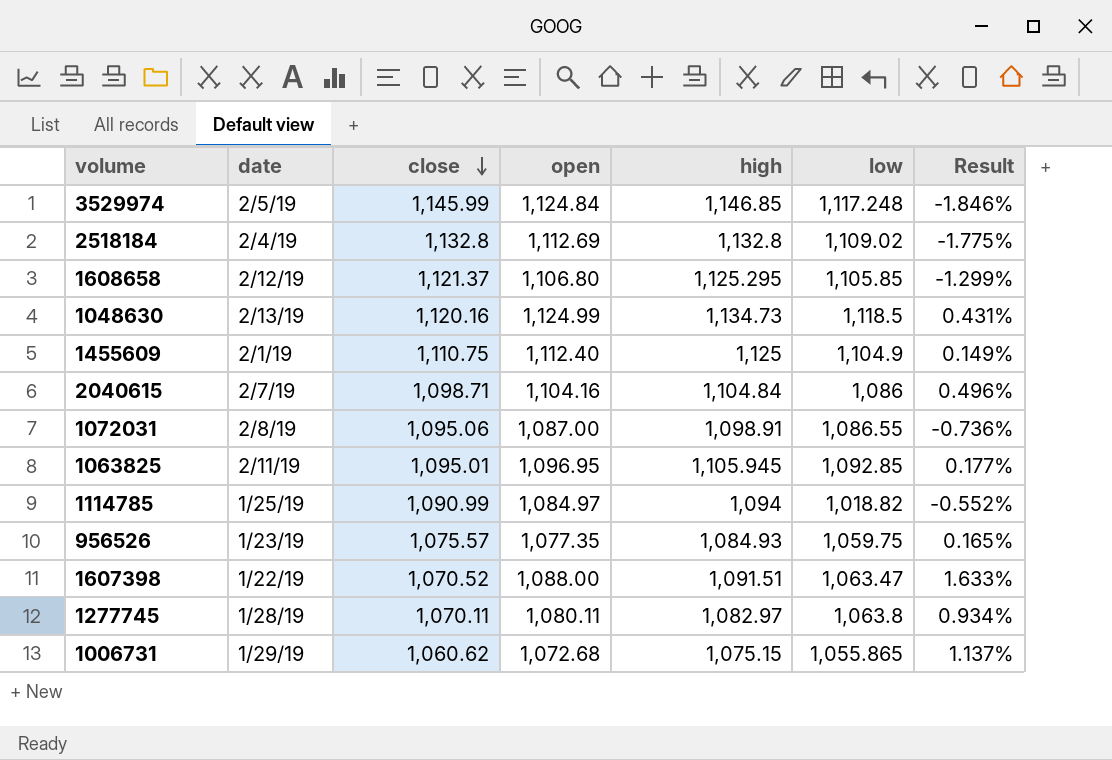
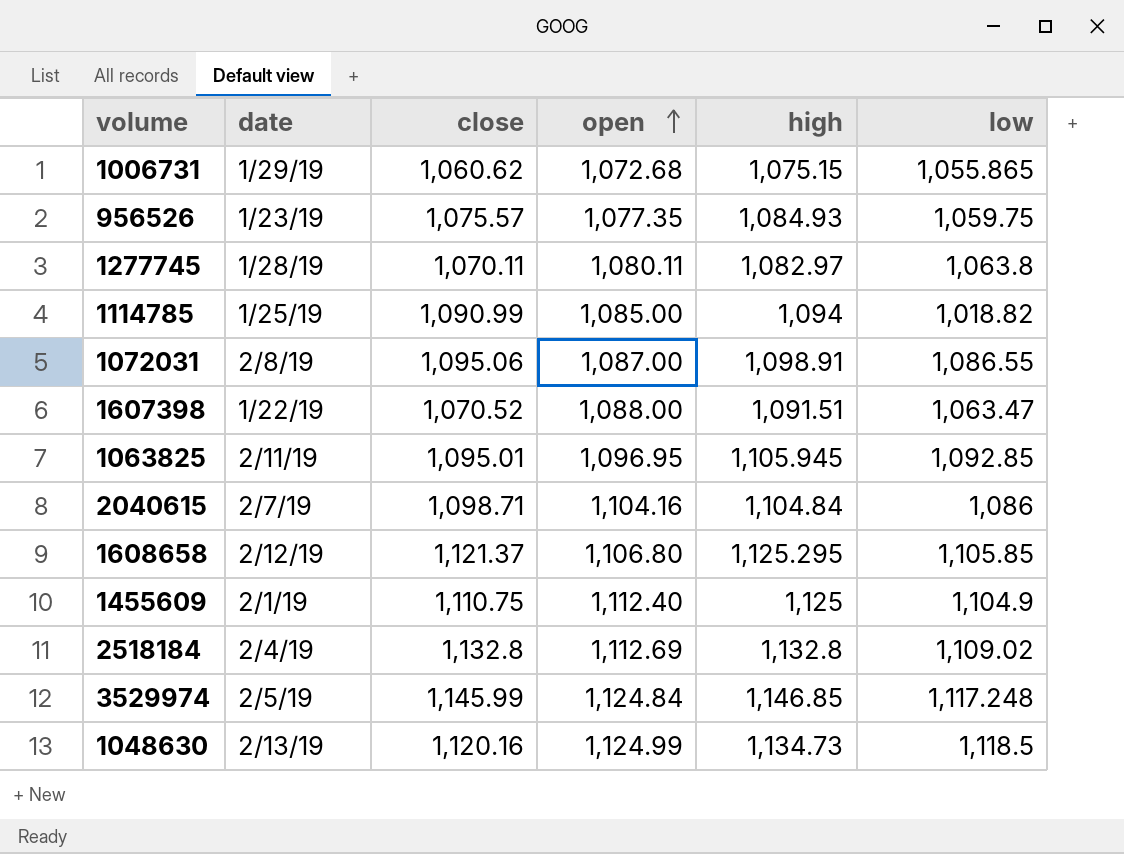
row order: close descending -> open ascending
column Result | formula: ([open] - [close]) / [close] -> none
1114785 | open: 1,084.97 -> 1,085.00

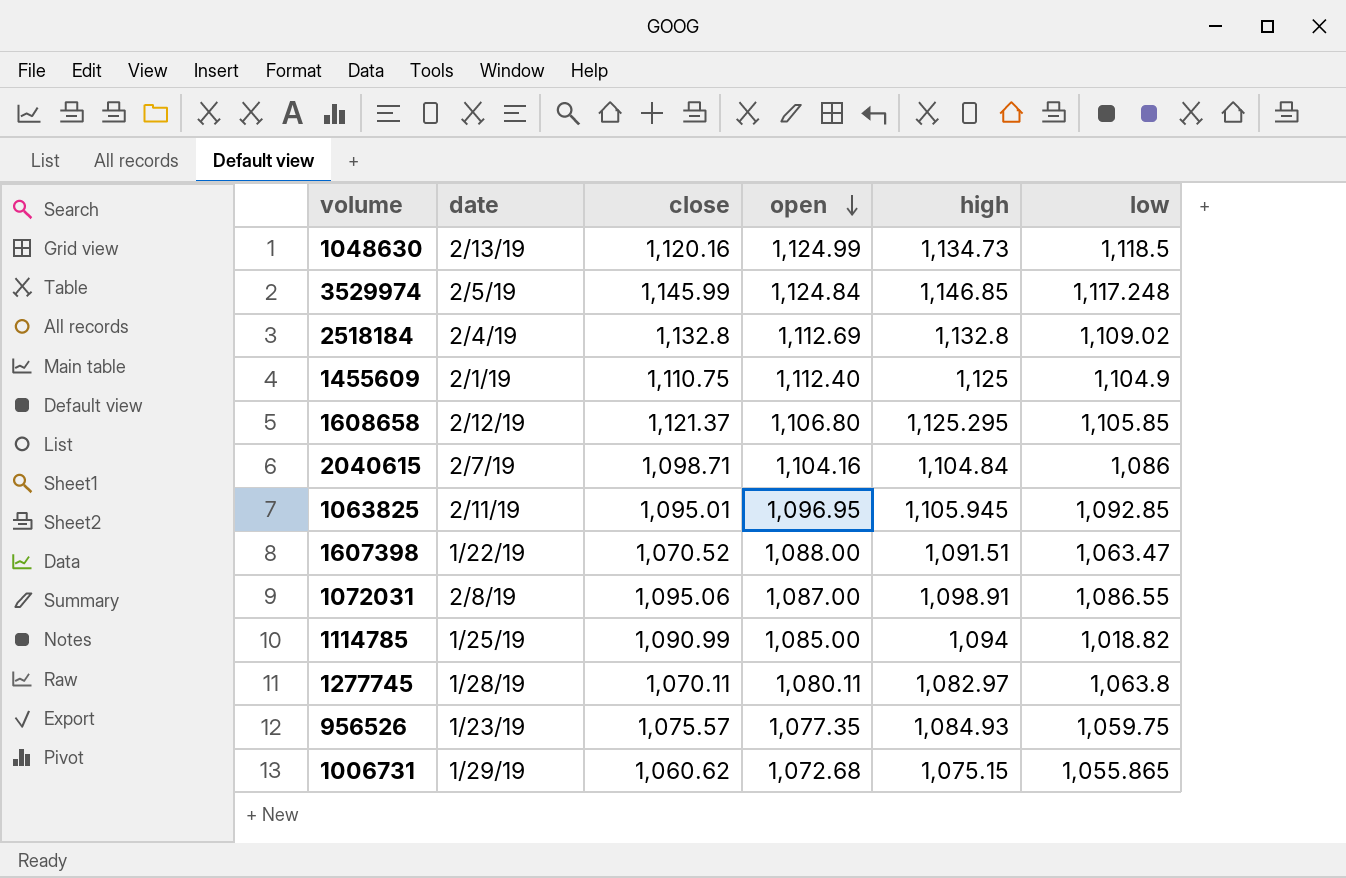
row order: open ascending -> open descending

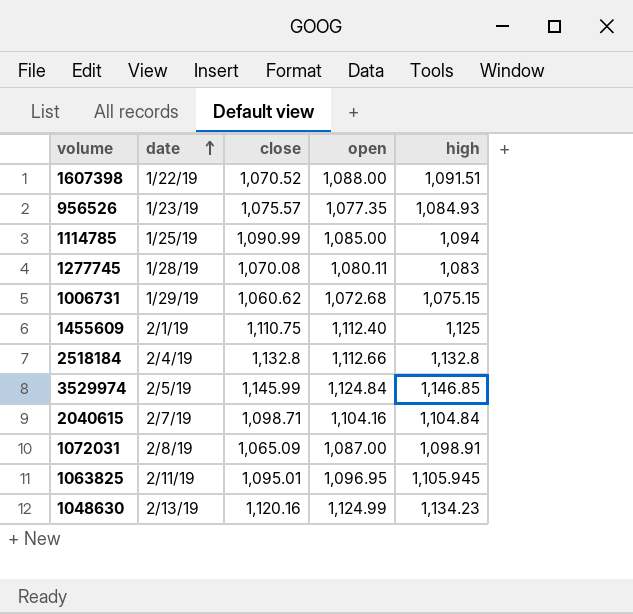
row order: open descending -> date ascending
column low | position: 6 -> none
row 1608658: 2/12/19 | 1,121.37 | 1,106.80 | 1,125.295 | 1,105.85 -> none
1277745 | close: 1,070.11 -> 1,070.08
1277745 | high: 1,082.97 -> 1,083
2518184 | open: 1,112.69 -> 1,112.66
1072031 | close: 1,095.06 -> 1,065.09
1048630 | high: 1,134.73 -> 1,134.23

